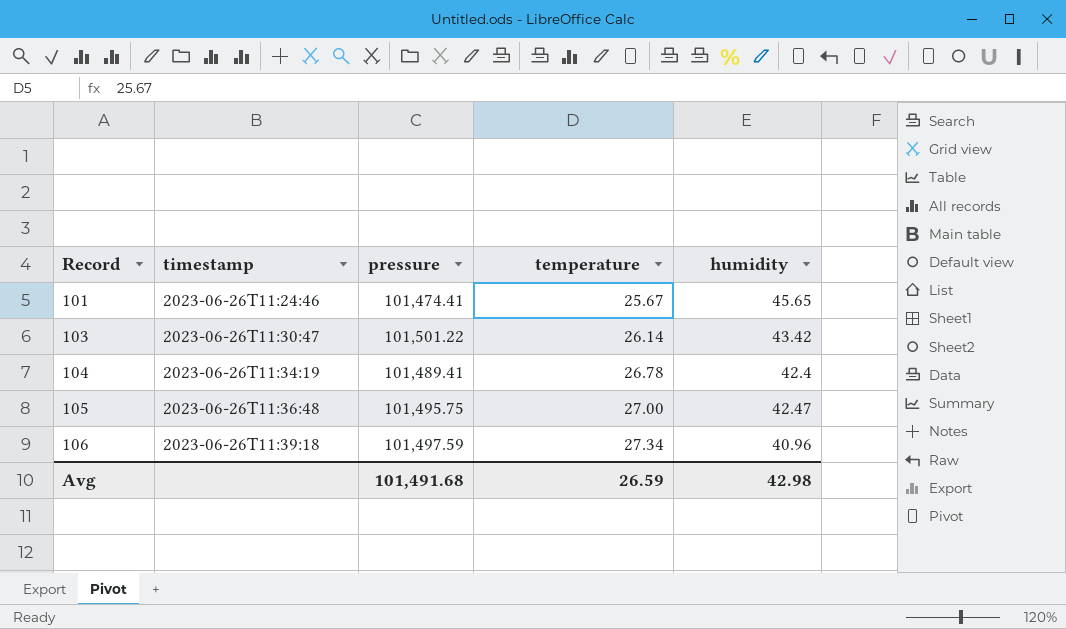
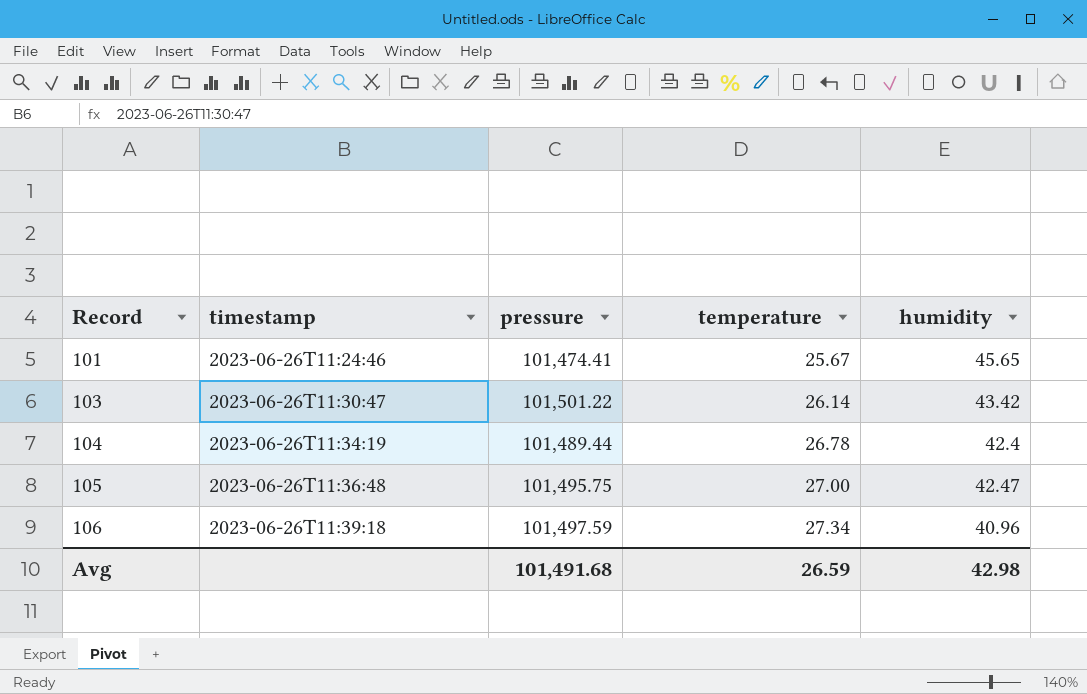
104 | pressure: 101,489.41 -> 101,489.44

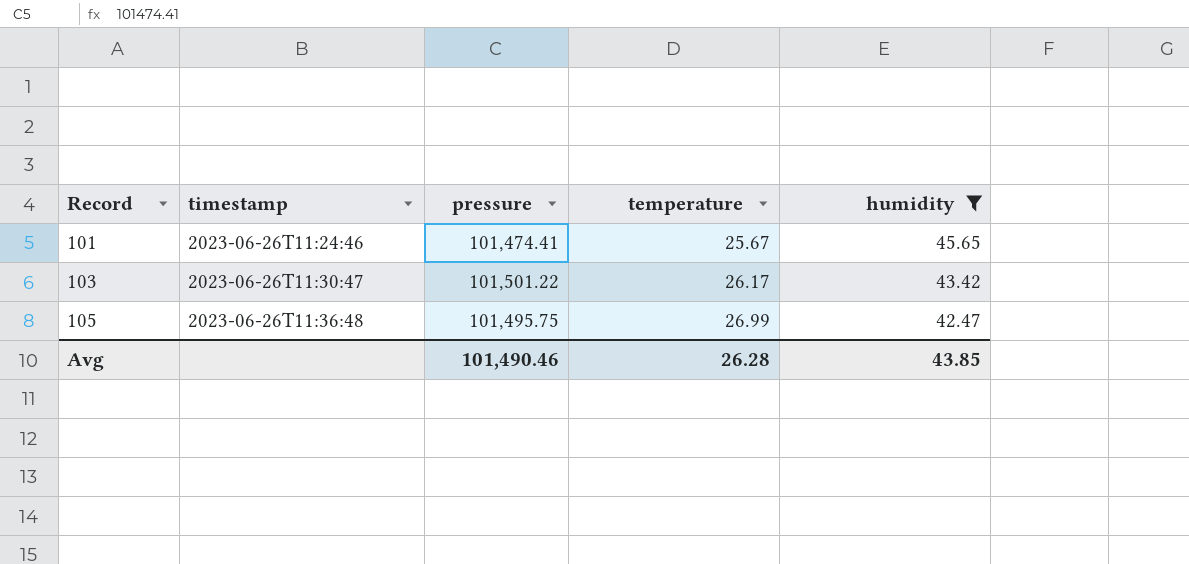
filter: none -> humidity >= 42.47
103 | temperature: 26.14 -> 26.17
105 | temperature: 27.00 -> 26.99
Avg | pressure: 101,491.68 -> 101,490.46
Avg | temperature: 26.59 -> 26.28
Avg | humidity: 42.98 -> 43.85

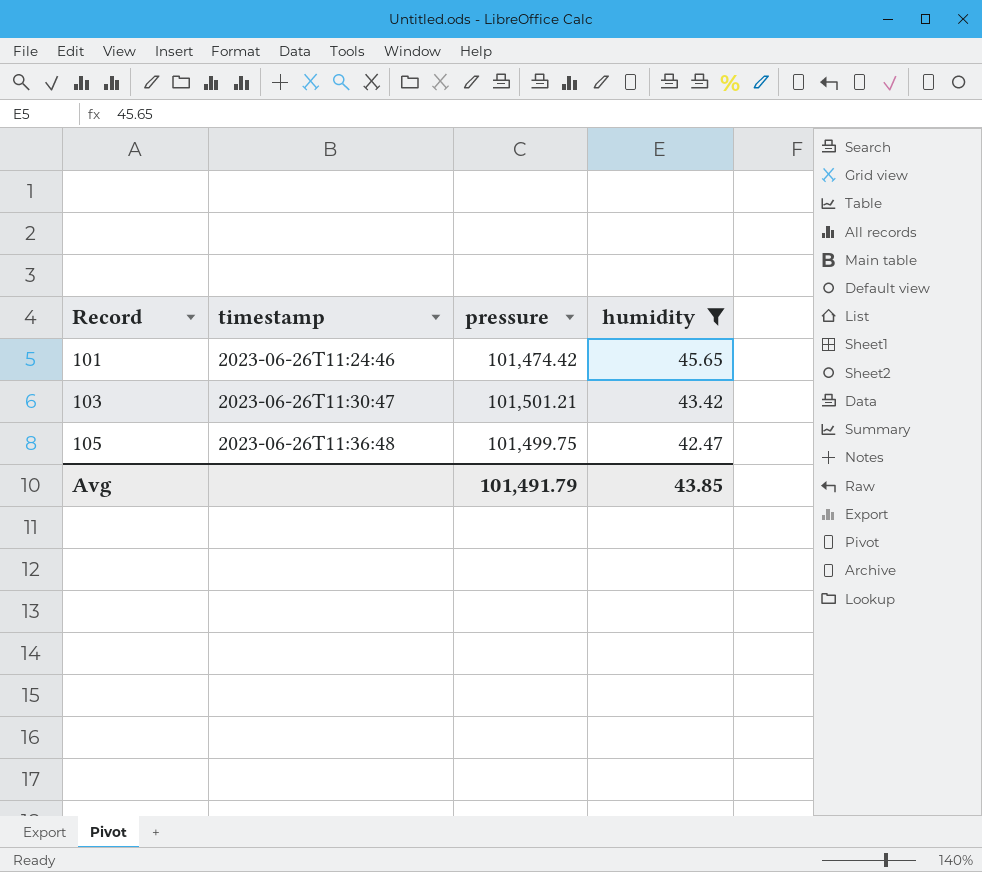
column temperature | position: 4 -> none
101 | pressure: 101,474.41 -> 101,474.42
103 | pressure: 101,501.22 -> 101,501.21
105 | pressure: 101,495.75 -> 101,499.75
Avg | pressure: 101,490.46 -> 101,491.79

